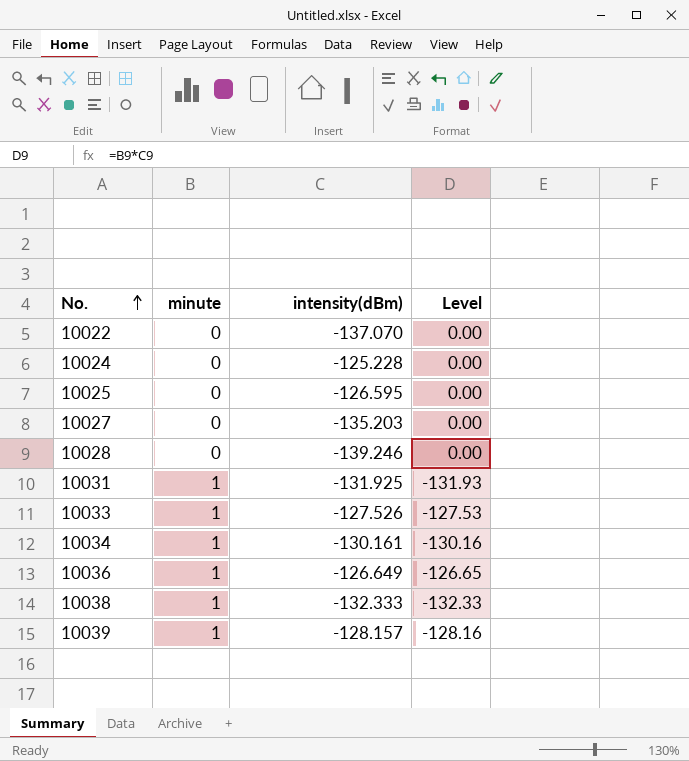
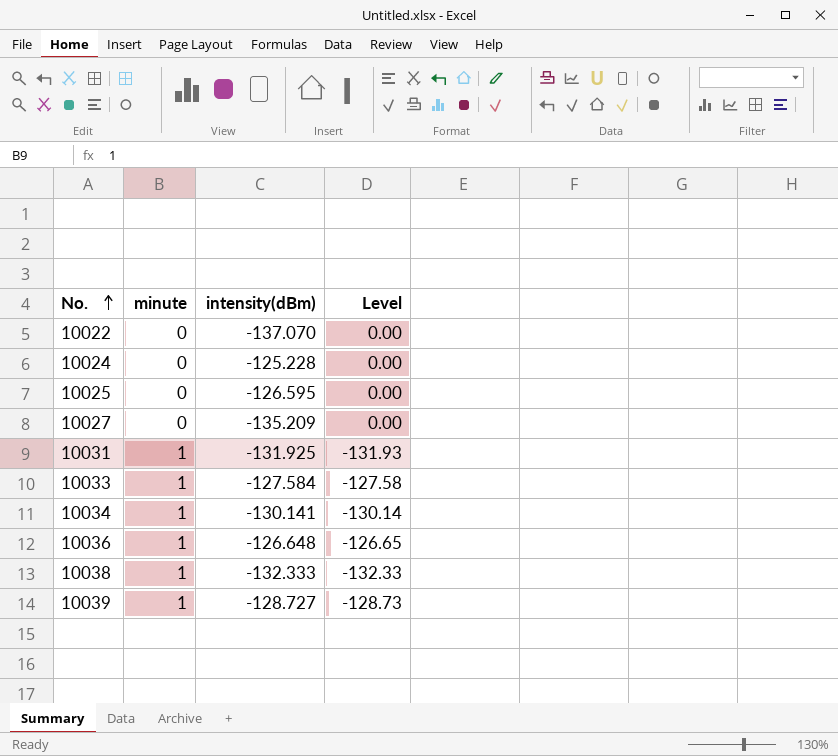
row 10028: 0 | -139.246 | 0.00 -> none
10027 | intensity(dBm): -135.203 -> -135.209
10033 | intensity(dBm): -127.526 -> -127.584
10033 | Level: -127.53 -> -127.58
10034 | intensity(dBm): -130.161 -> -130.141
10034 | Level: -130.16 -> -130.14
10036 | intensity(dBm): -126.649 -> -126.648
10039 | intensity(dBm): -128.157 -> -128.727
10039 | Level: -128.16 -> -128.73

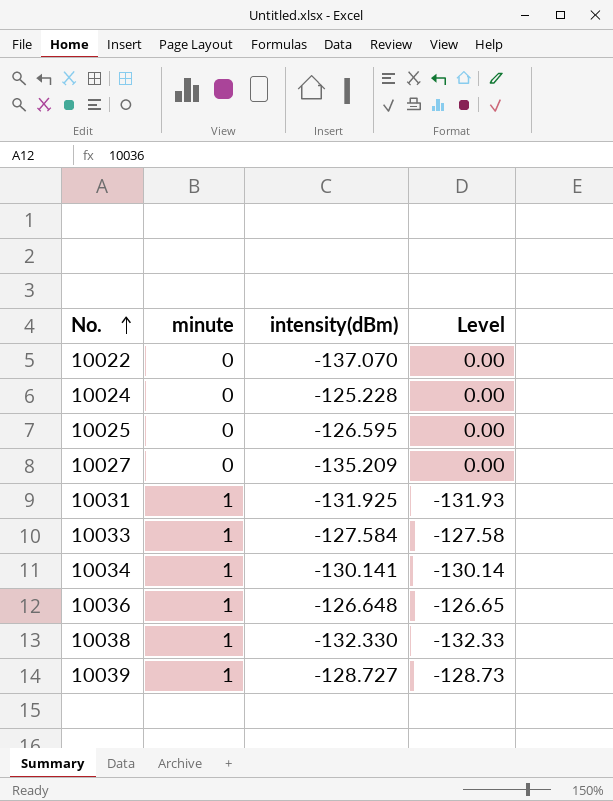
10038 | intensity(dBm): -132.333 -> -132.330

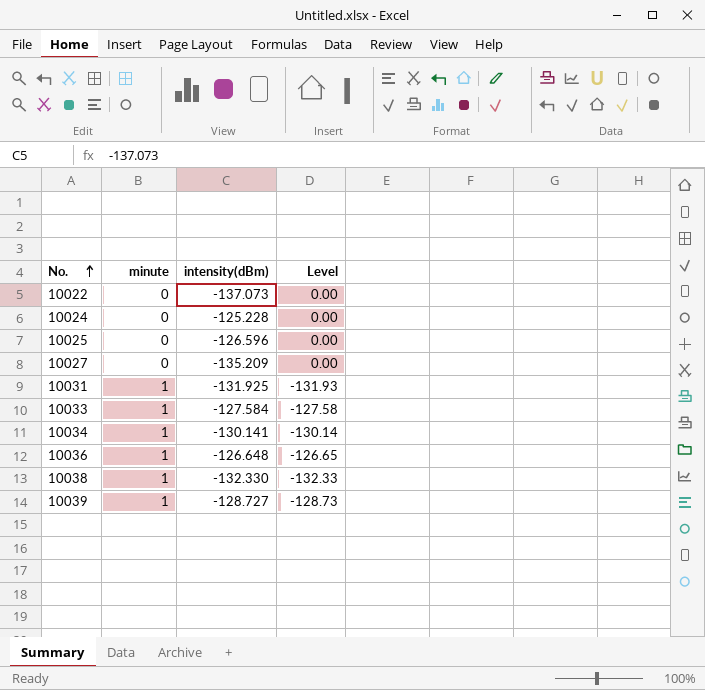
10022 | intensity(dBm): -137.070 -> -137.073
10025 | intensity(dBm): -126.595 -> -126.596

